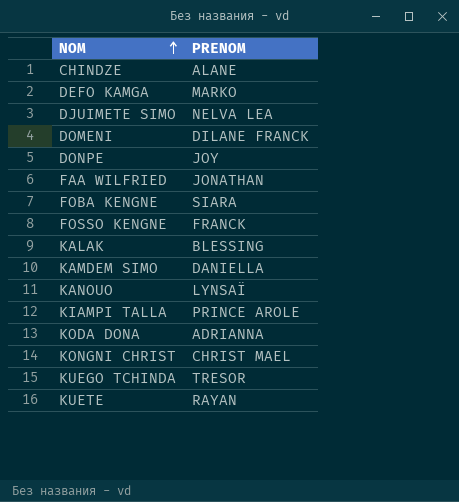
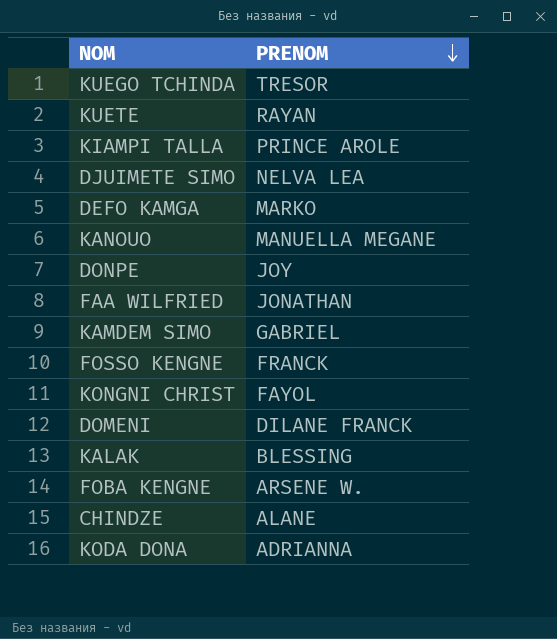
row order: NOM ascending -> PRENOM descending
KANOUO | PRENOM: LYNSAÏ -> MANUELLA MEGANE
KAMDEM SIMO | PRENOM: DANIELLA -> GABRIEL
KONGNI CHRIST | PRENOM: CHRIST MAEL -> FAYOL
FOBA KENGNE | PRENOM: SIARA -> ARSENE W.

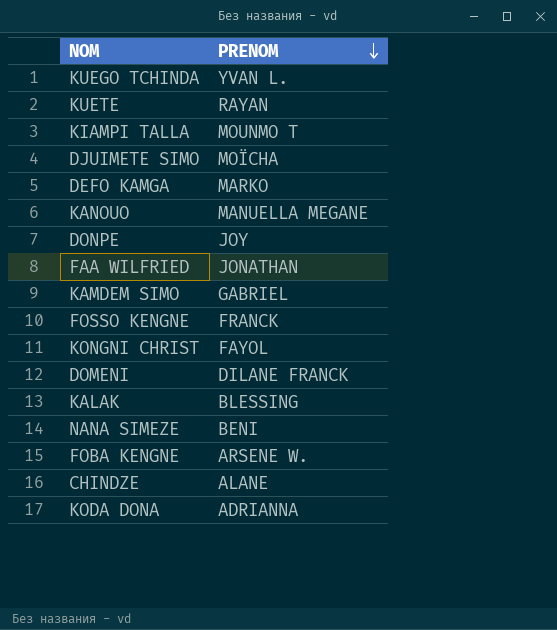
KUEGO TCHINDA | PRENOM: TRESOR -> YVAN L.
KIAMPI TALLA | PRENOM: PRINCE AROLE -> MOUNMO T
DJUIMETE SIMO | PRENOM: NELVA LEA -> MOÏCHA
row NANA SIMEZE: none -> BENI

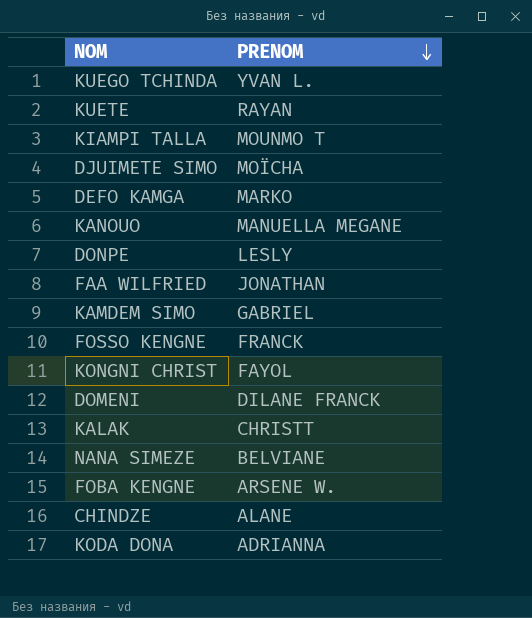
DONPE | PRENOM: JOY -> LESLY
KALAK | PRENOM: BLESSING -> CHRISTT
NANA SIMEZE | PRENOM: BENI -> BELVIANE

